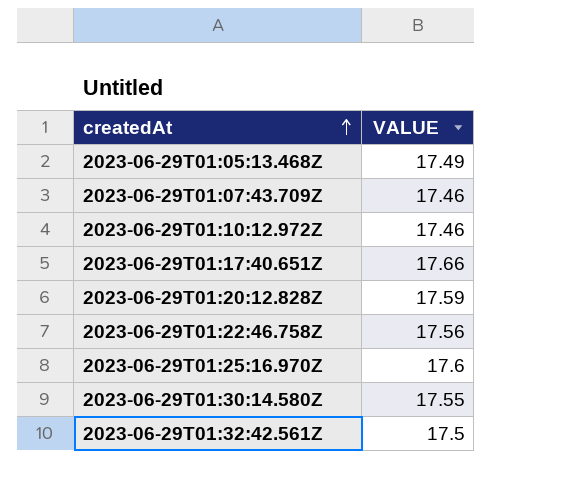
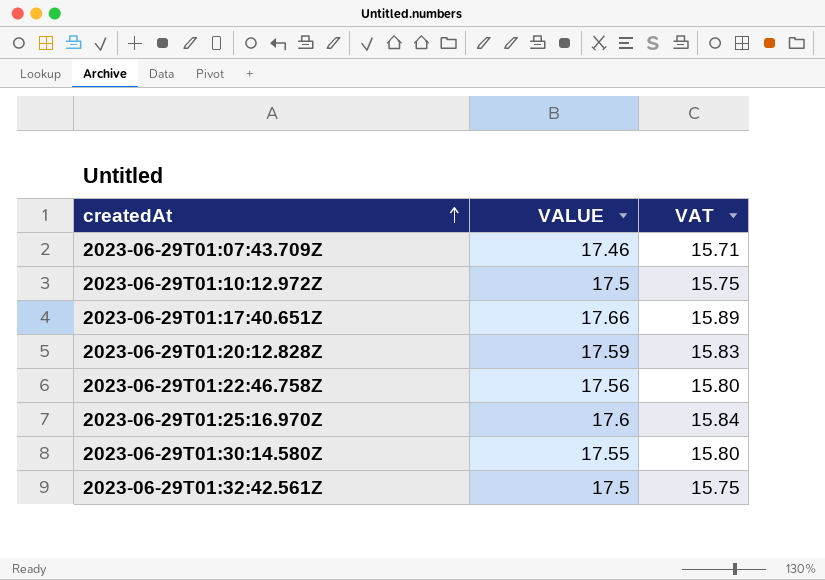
column VAT | formula: none -> [VALUE] * 0.9
row 2023-06-29T01:05:13.468Z: 17.49 -> none
2023-06-29T01:10:12.972Z | VALUE: 17.46 -> 17.5

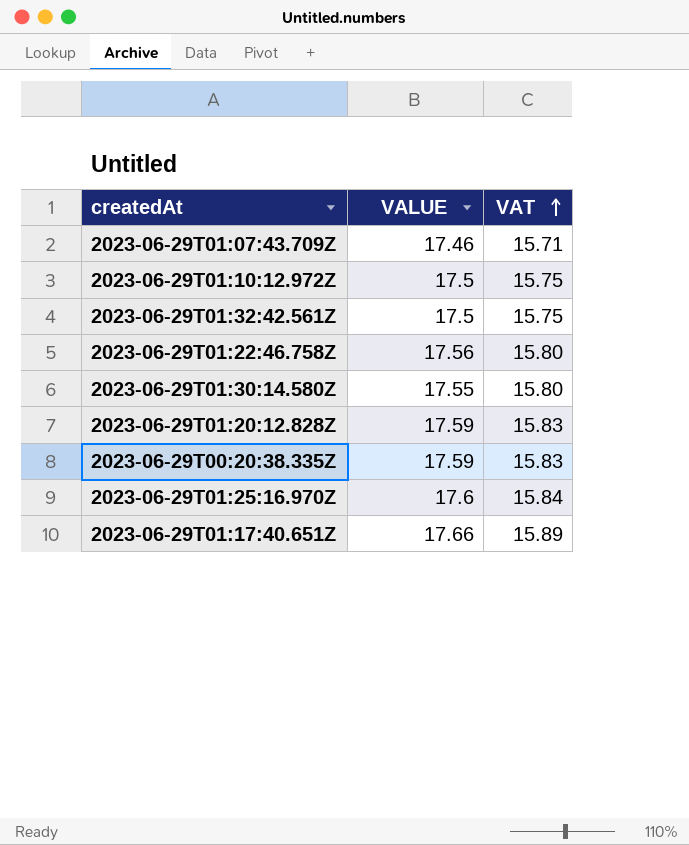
row order: createdAt ascending -> VAT ascending
row 2023-06-29T00:20:38.335Z: none -> 17.59 | 15.83

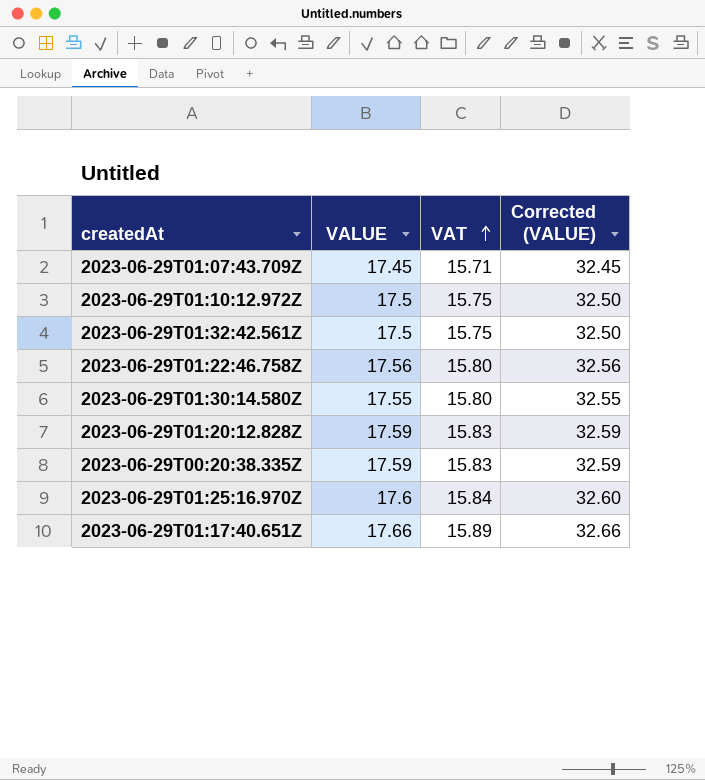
column Corrected (VALUE) | formula: none -> [VALUE] + 15
2023-06-29T01:07:43.709Z | VALUE: 17.46 -> 17.45

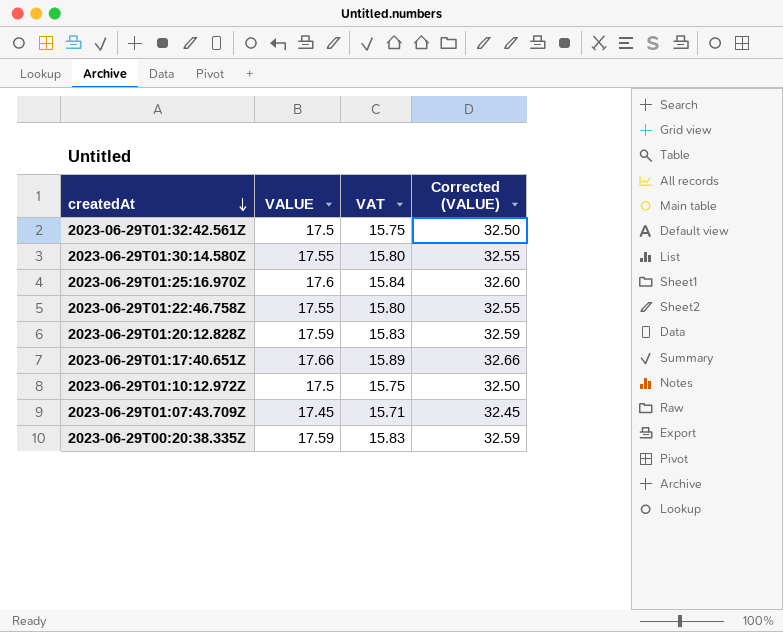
row order: VAT ascending -> createdAt descending
2023-06-29T01:22:46.758Z | VALUE: 17.56 -> 17.55
2023-06-29T01:22:46.758Z | Corrected (VALUE): 32.56 -> 32.55

